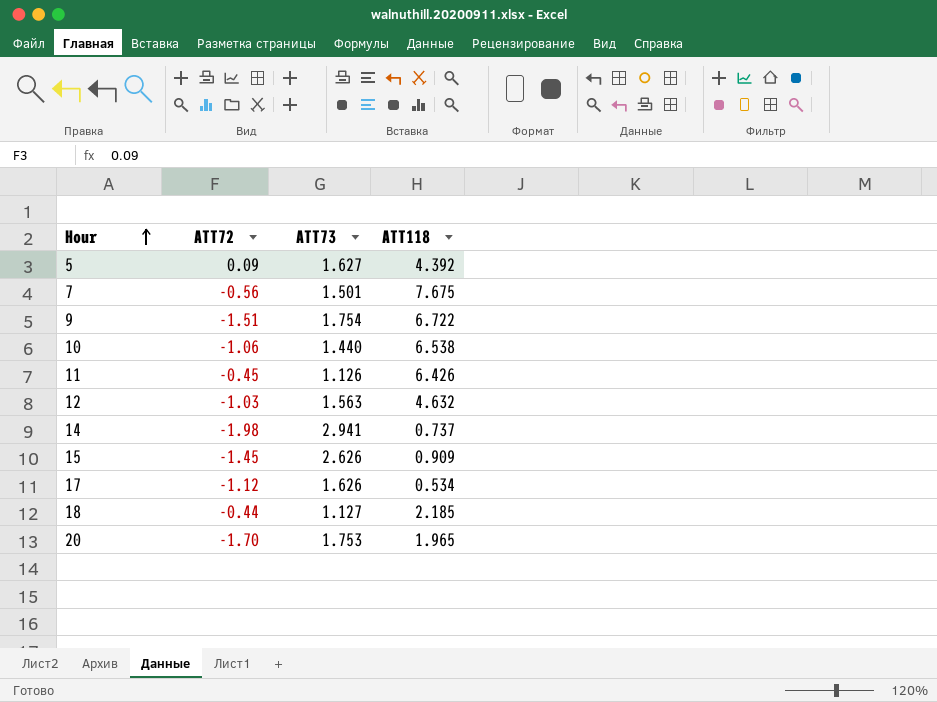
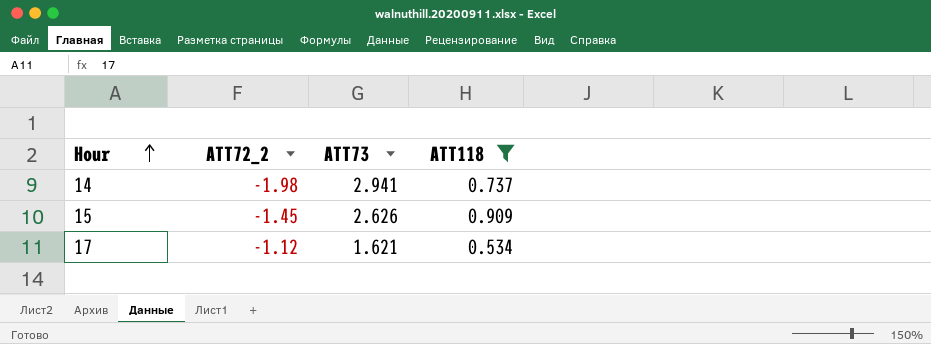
filter: none -> ATT118 <= 0.909
column name: ATT72 -> ATT72_2
17 | ATT73: 1.626 -> 1.621

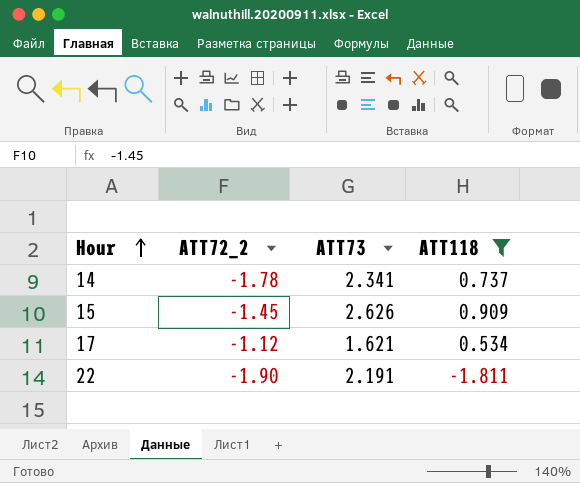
14 | ATT72_2: -1.98 -> -1.78
14 | ATT73: 2.941 -> 2.341
row 22: none -> -1.90 | 2.191 | -1.811

